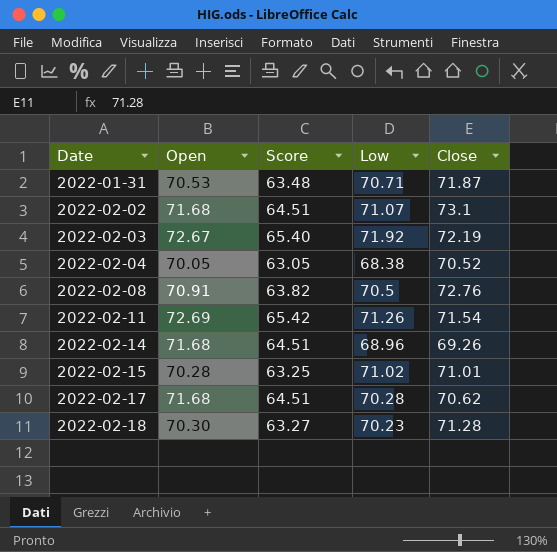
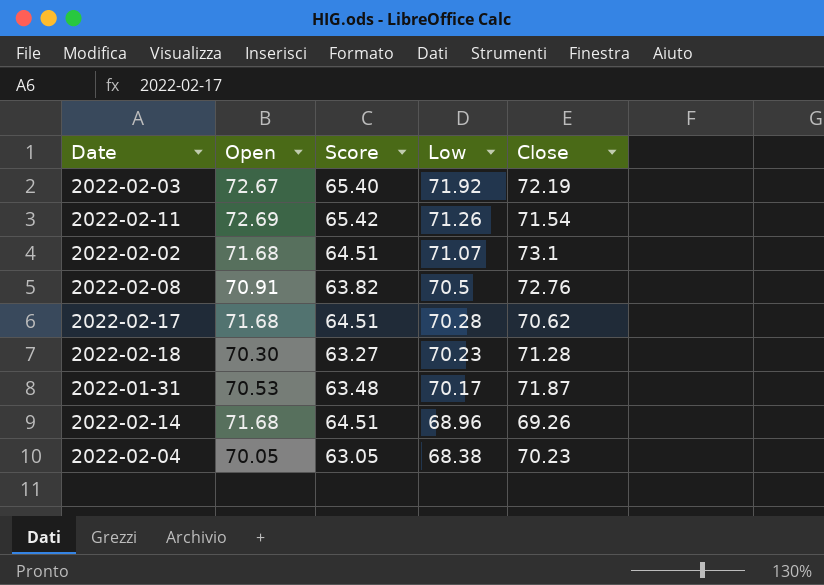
row order: Date ascending -> Low descending
row 2022-02-15: 70.28 | 63.25 | 71.02 | 71.01 -> none
2022-01-31 | Low: 70.71 -> 70.17
2022-02-04 | Close: 70.52 -> 70.23

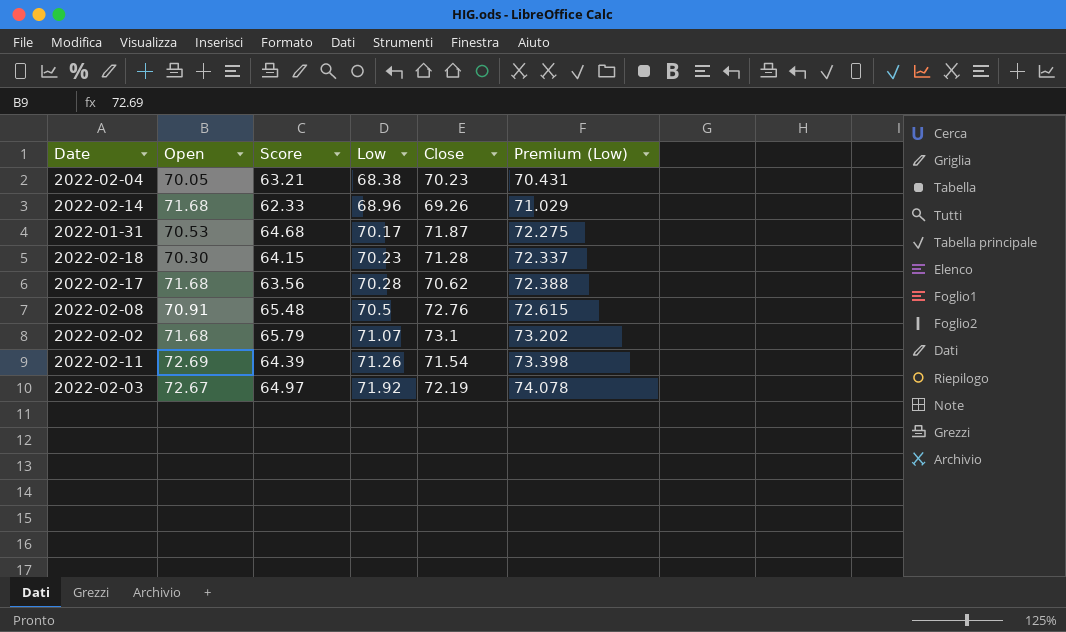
row order: Low descending -> Low ascending
column Score | formula: [Open] * 0.9 -> [Close] * 0.9
column Premium (Low) | formula: none -> [Low] * 1.03

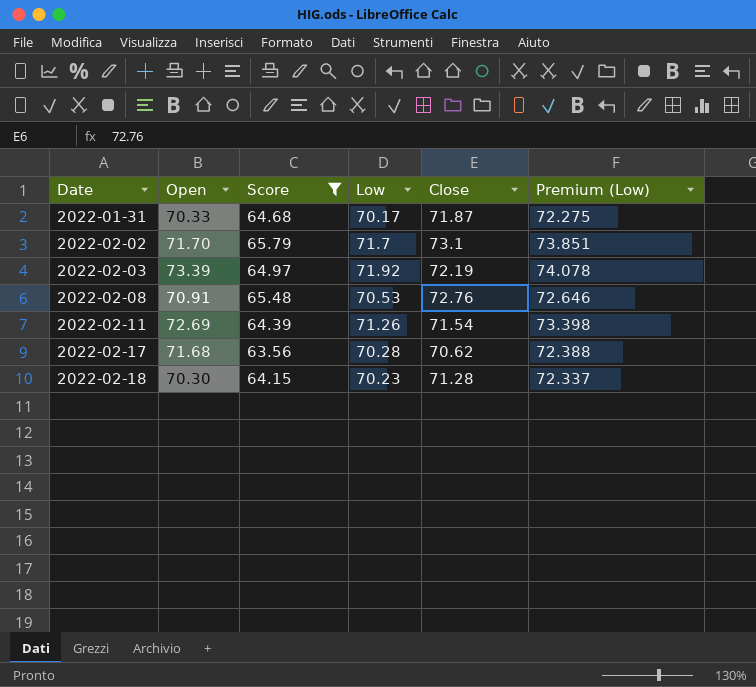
filter: none -> Score >= 63.56
row order: Low ascending -> Date ascending
2022-01-31 | Open: 70.53 -> 70.33
2022-02-02 | Open: 71.68 -> 71.70
2022-02-02 | Low: 71.07 -> 71.7
2022-02-02 | Premium (Low): 73.202 -> 73.851
2022-02-03 | Open: 72.67 -> 73.39
2022-02-08 | Low: 70.5 -> 70.53
2022-02-08 | Premium (Low): 72.615 -> 72.646

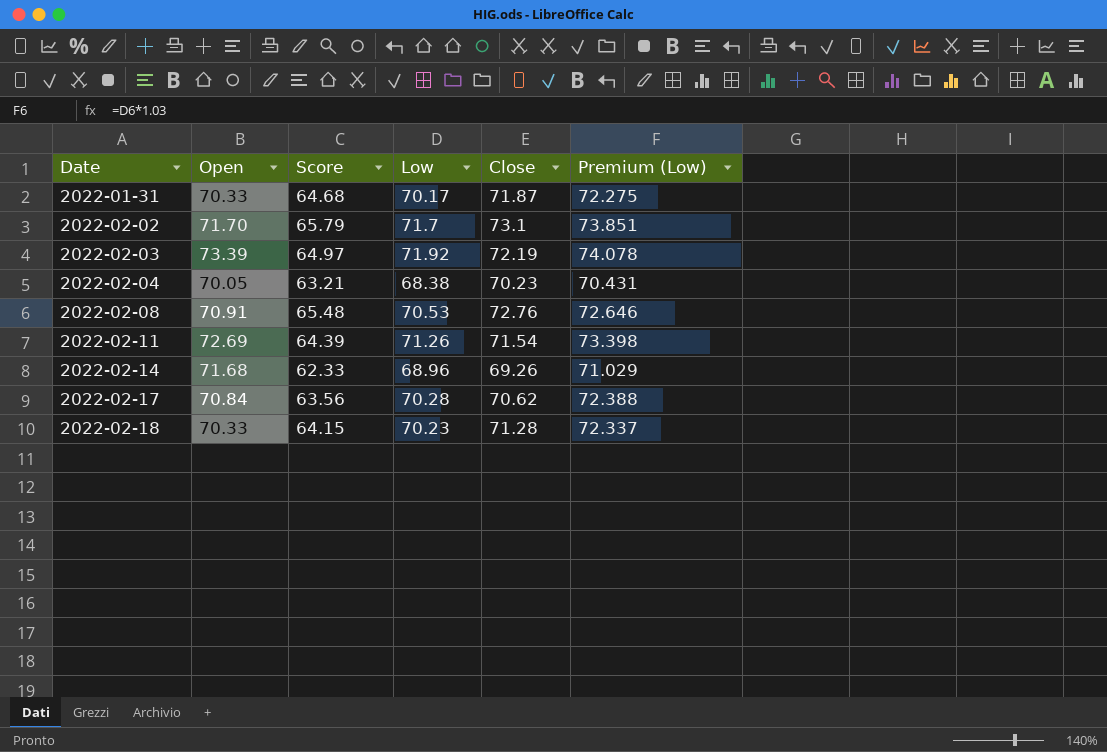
filter: Score >= 63.56 -> none
2022-02-17 | Open: 71.68 -> 70.84
2022-02-18 | Open: 70.30 -> 70.33

